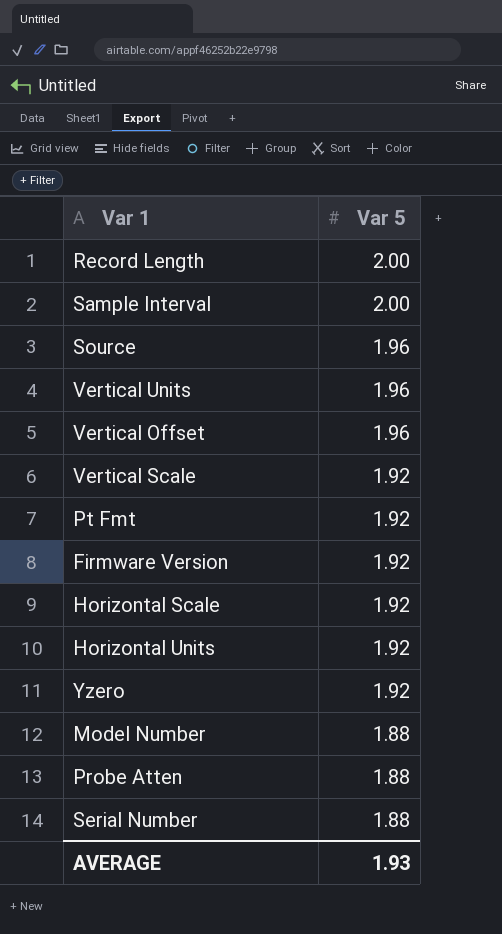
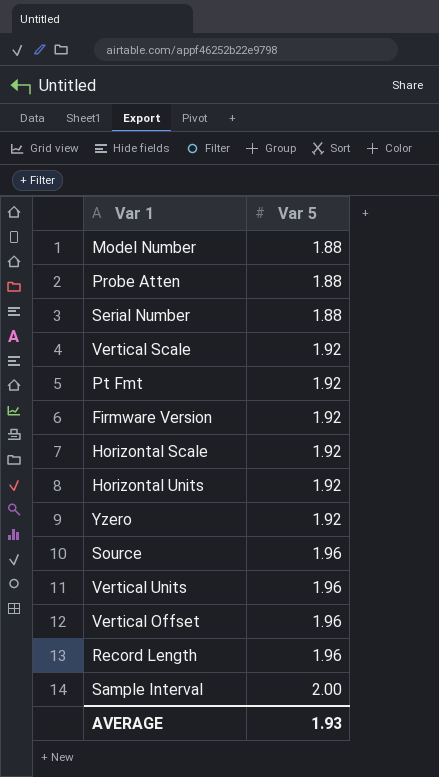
row order: Var 5 descending -> Var 5 ascending
Record Length | Var 5: 2.00 -> 1.96

